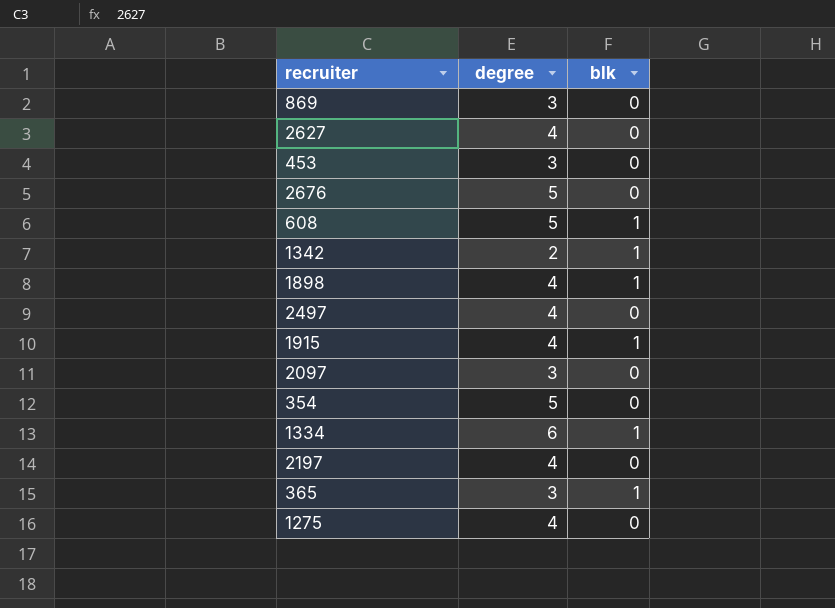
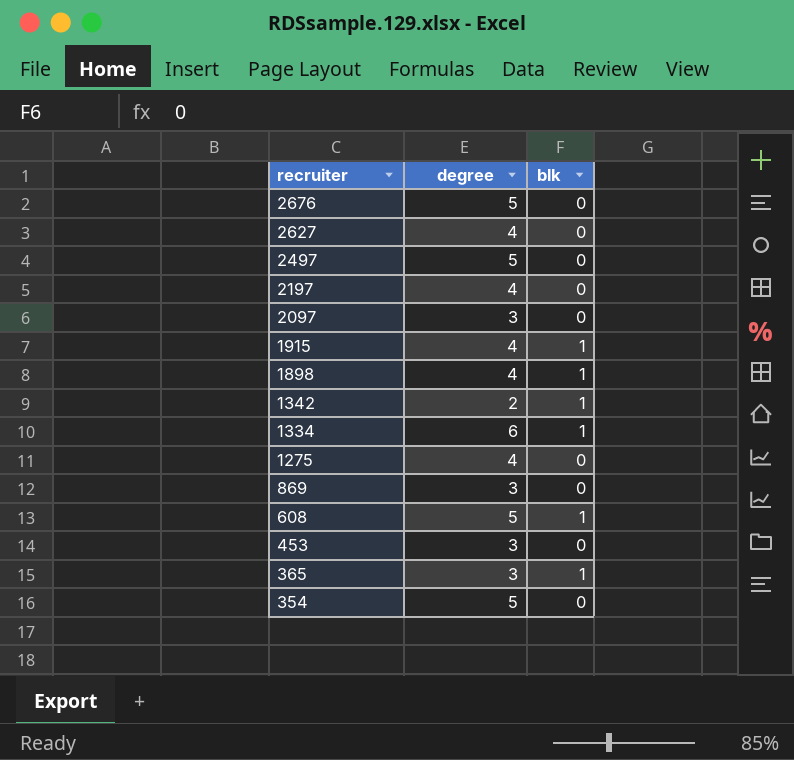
row order: none -> recruiter descending
2497 | degree: 4 -> 5

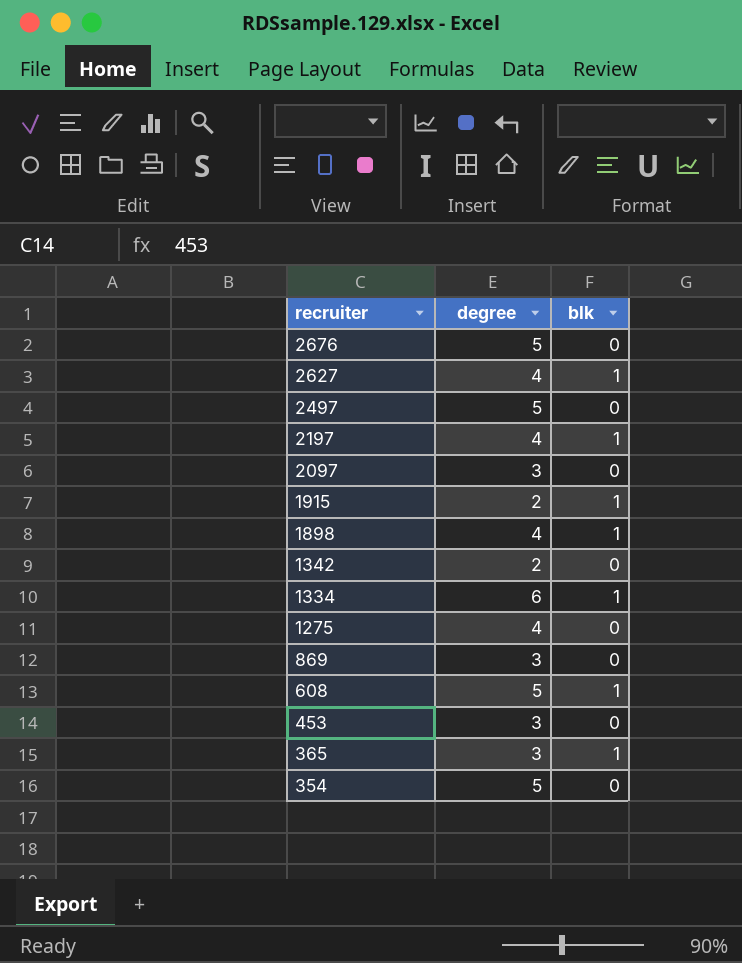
2627 | blk: 0 -> 1
2197 | blk: 0 -> 1
1915 | degree: 4 -> 2
1342 | blk: 1 -> 0

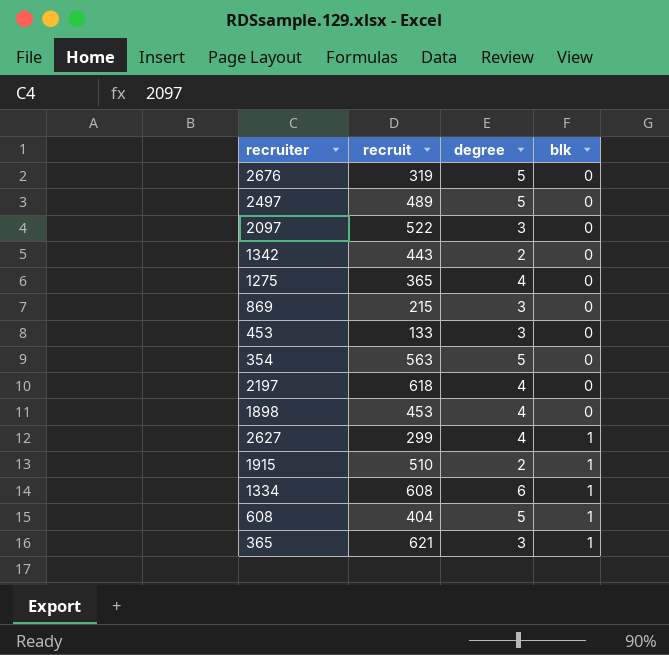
row order: recruiter descending -> blk ascending
column recruit | position: none -> 2
2197 | blk: 1 -> 0
1898 | blk: 1 -> 0

